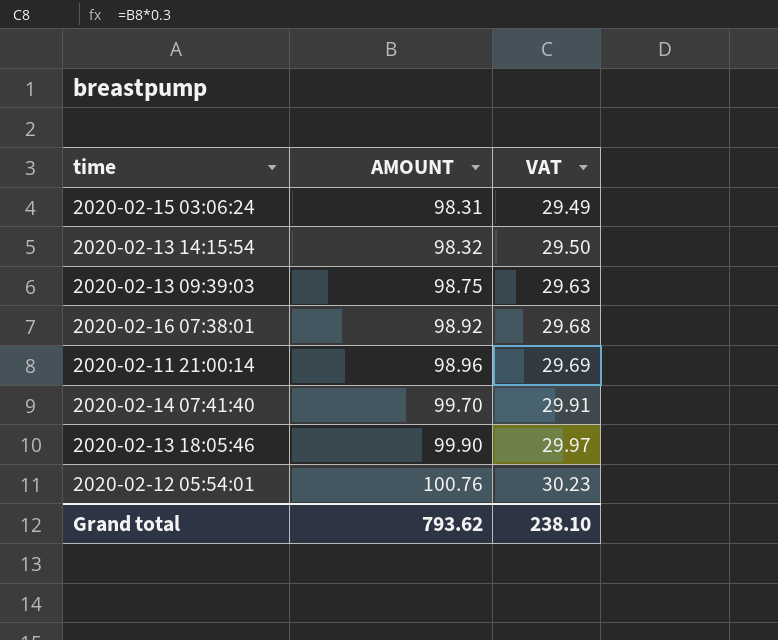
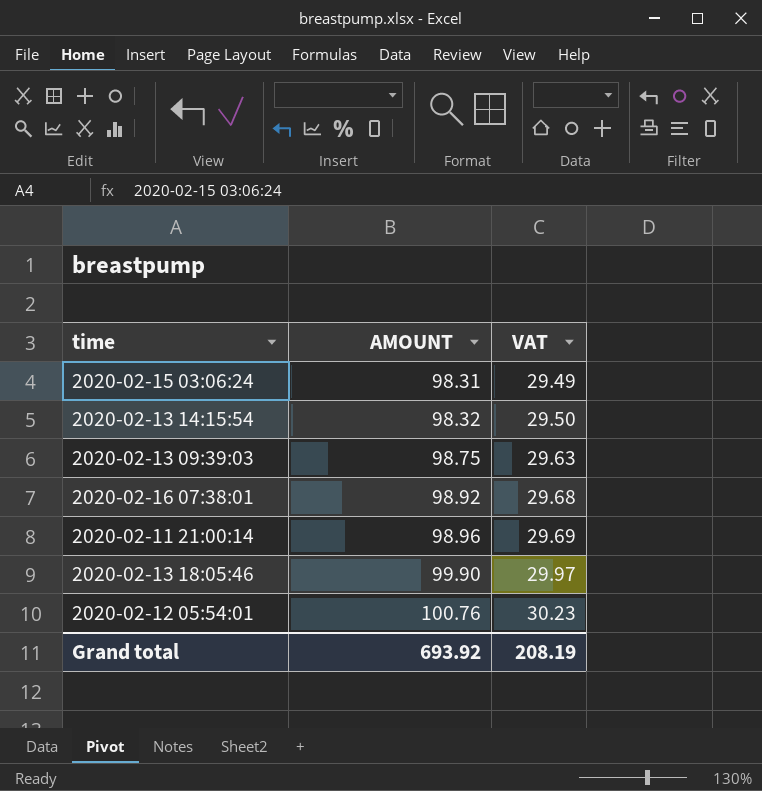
row 2020-02-14 07:41:40: 99.70 | 29.91 -> none
Grand total | AMOUNT: 793.62 -> 693.92
Grand total | VAT: 238.10 -> 208.19

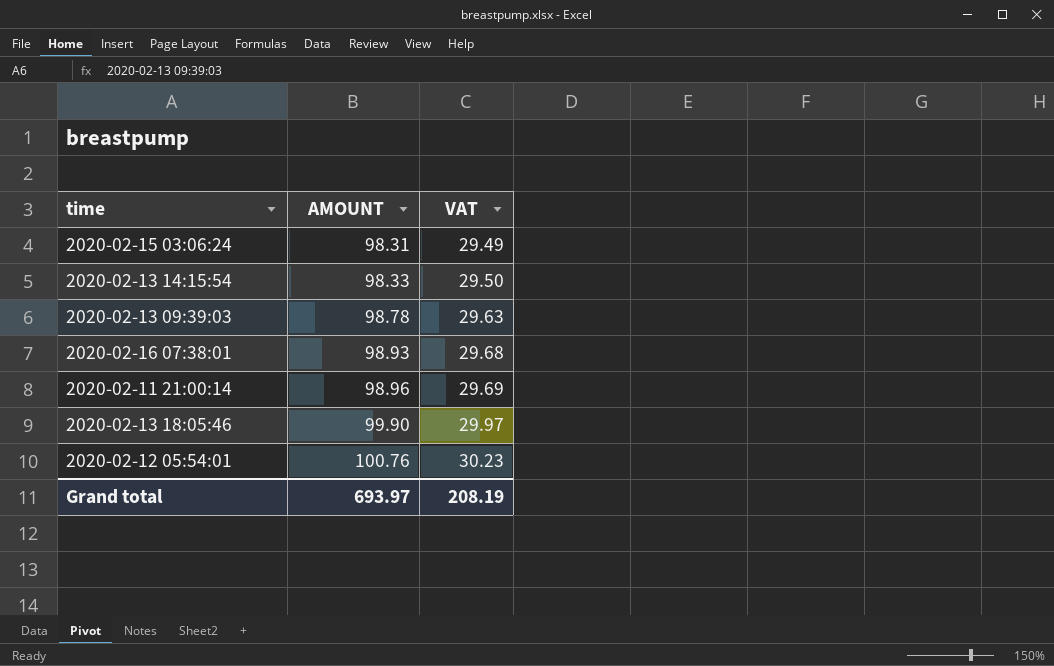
2020-02-13 14:15:54 | AMOUNT: 98.32 -> 98.33
2020-02-13 09:39:03 | AMOUNT: 98.75 -> 98.78
2020-02-16 07:38:01 | AMOUNT: 98.92 -> 98.93
Grand total | AMOUNT: 693.92 -> 693.97

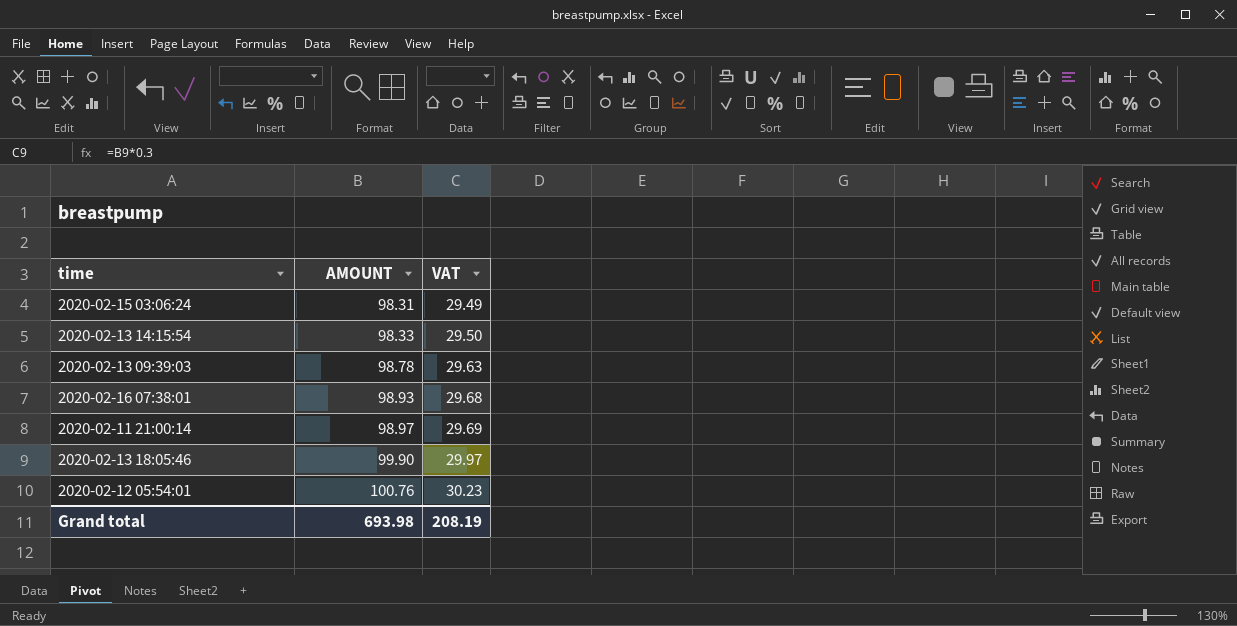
2020-02-11 21:00:14 | AMOUNT: 98.96 -> 98.97
Grand total | AMOUNT: 693.97 -> 693.98

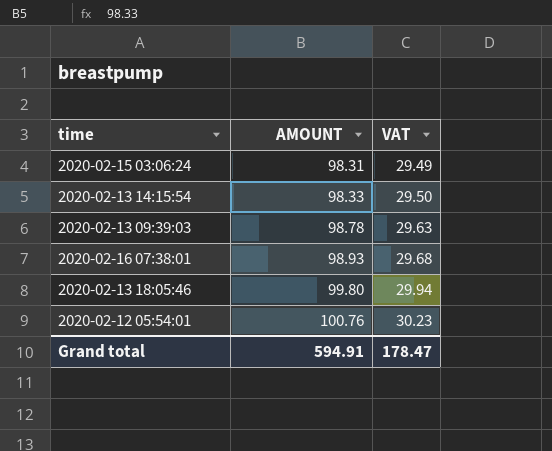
row 2020-02-11 21:00:14: 98.97 | 29.69 -> none
2020-02-13 18:05:46 | AMOUNT: 99.90 -> 99.80
2020-02-13 18:05:46 | VAT: 29.97 -> 29.94
Grand total | AMOUNT: 693.98 -> 594.91
Grand total | VAT: 208.19 -> 178.47

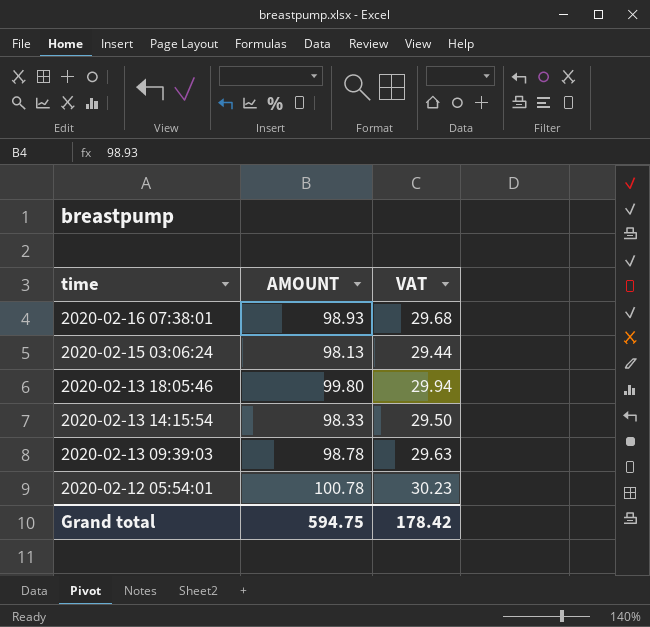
row order: AMOUNT ascending -> time descending
2020-02-15 03:06:24 | AMOUNT: 98.31 -> 98.13
2020-02-15 03:06:24 | VAT: 29.49 -> 29.44
2020-02-12 05:54:01 | AMOUNT: 100.76 -> 100.78
Grand total | AMOUNT: 594.91 -> 594.75
Grand total | VAT: 178.47 -> 178.42

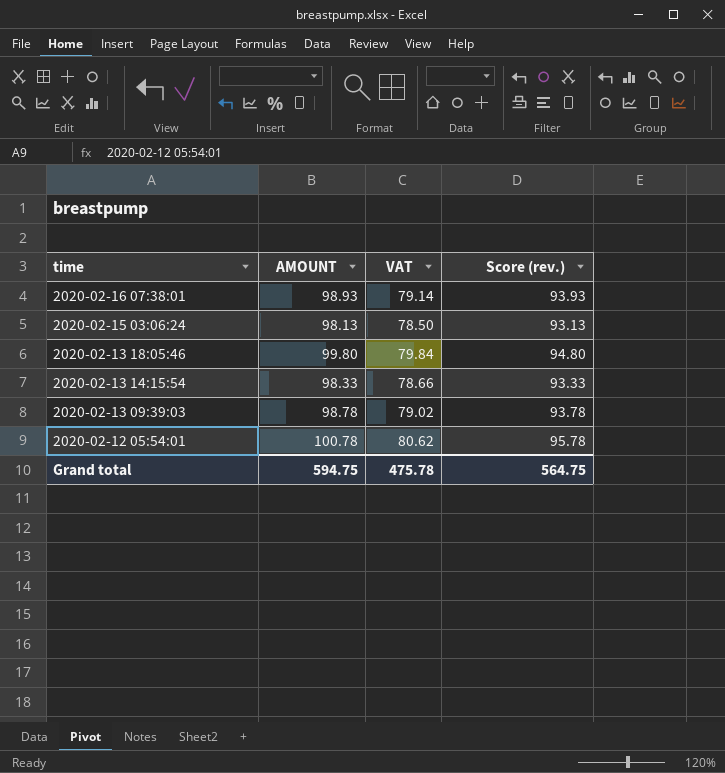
column VAT | formula: [AMOUNT] * 0.3 -> [AMOUNT] * 0.8
column Score (rev.) | formula: none -> [AMOUNT] - 5
Grand total | VAT: 178.42 -> 475.78

